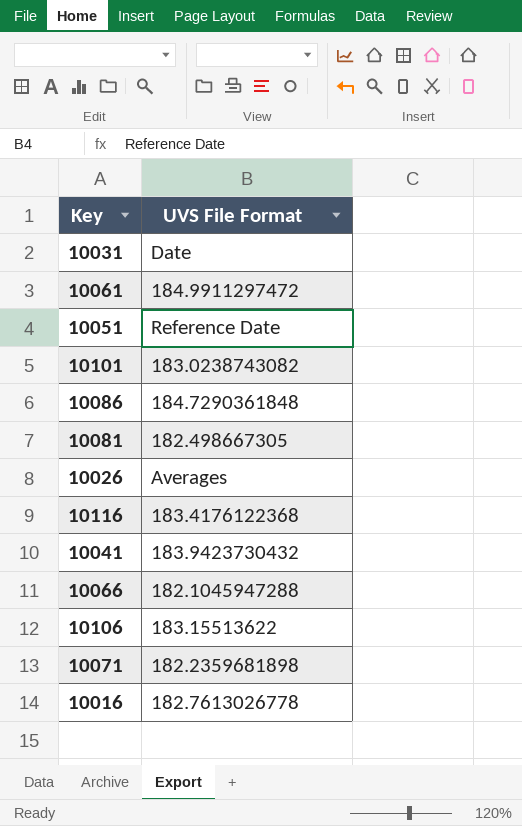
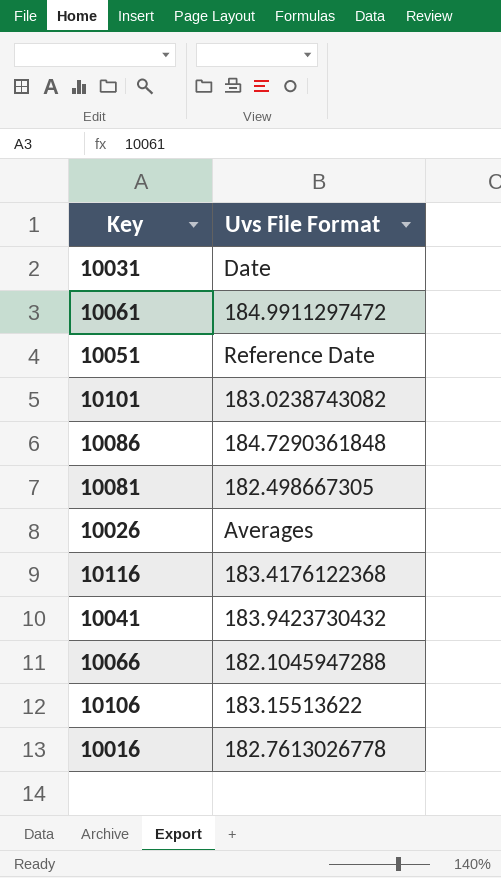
column name: UVS File Format -> Uvs File Format
row 10071: 182.2359681898 -> none

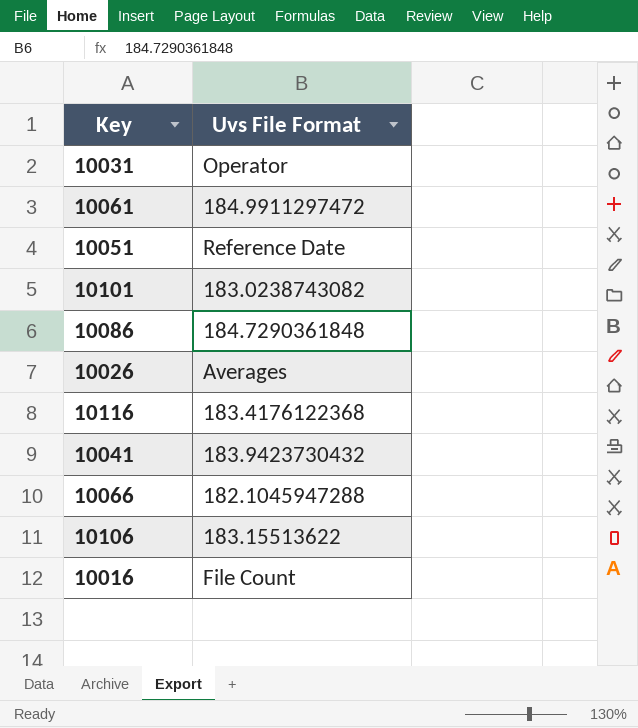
row 10081: 182.498667305 -> none
10031 | Uvs File Format: Date -> Operator
10016 | Uvs File Format: 182.7613026778 -> File Count

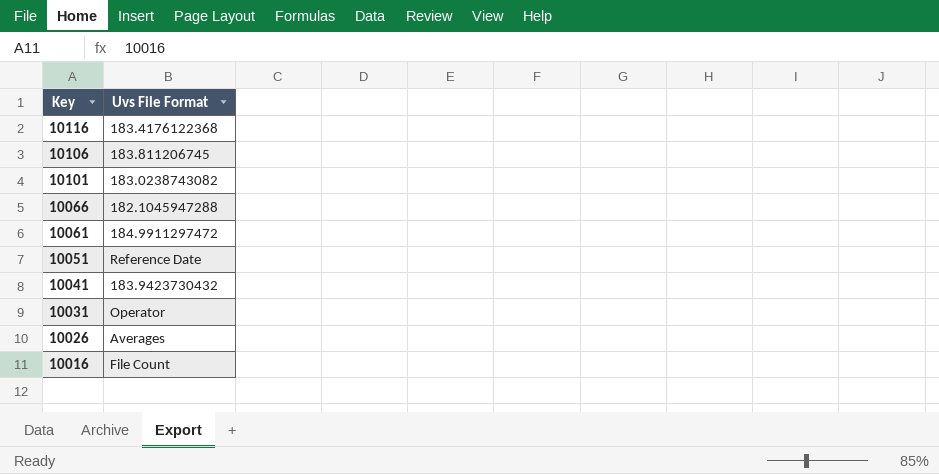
row order: none -> Key descending
row 10086: 184.7290361848 -> none
10106 | Uvs File Format: 183.15513622 -> 183.811206745

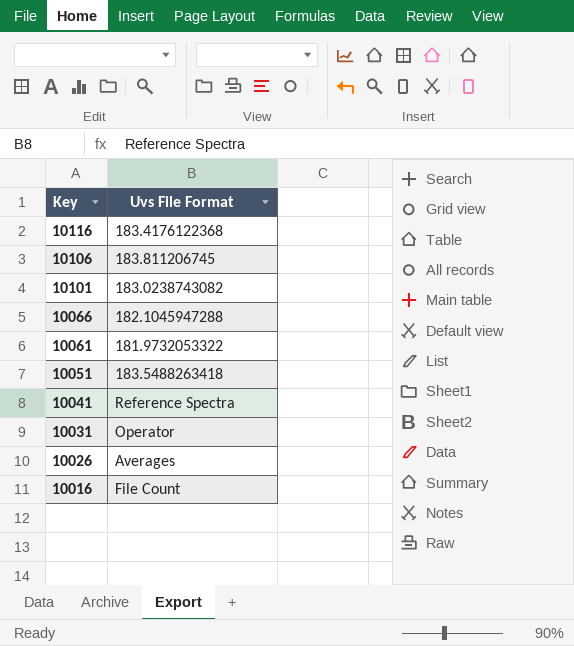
10061 | Uvs File Format: 184.9911297472 -> 181.9732053322
10051 | Uvs File Format: Reference Date -> 183.5488263418
10041 | Uvs File Format: 183.9423730432 -> Reference Spectra

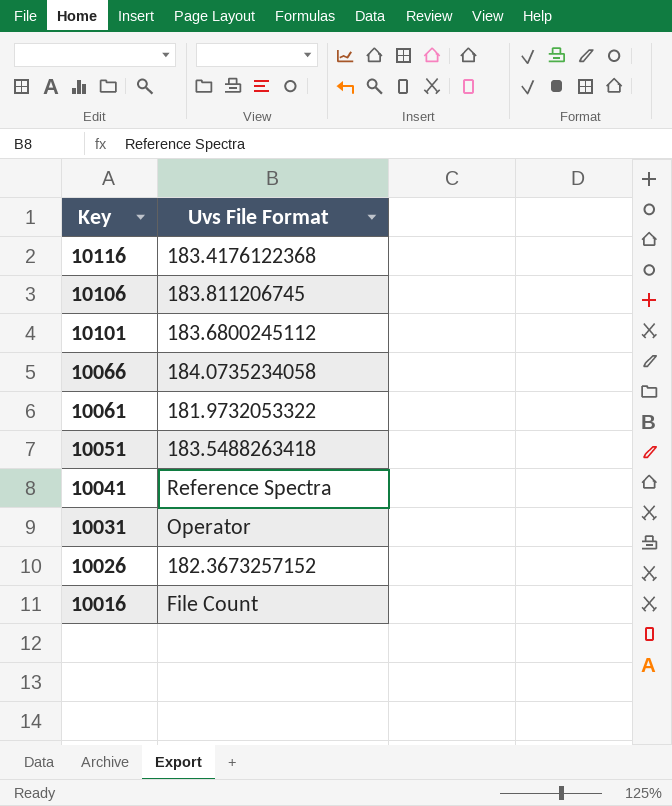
10101 | Uvs File Format: 183.0238743082 -> 183.6800245112
10066 | Uvs File Format: 182.1045947288 -> 184.0735234058
10026 | Uvs File Format: Averages -> 182.3673257152

